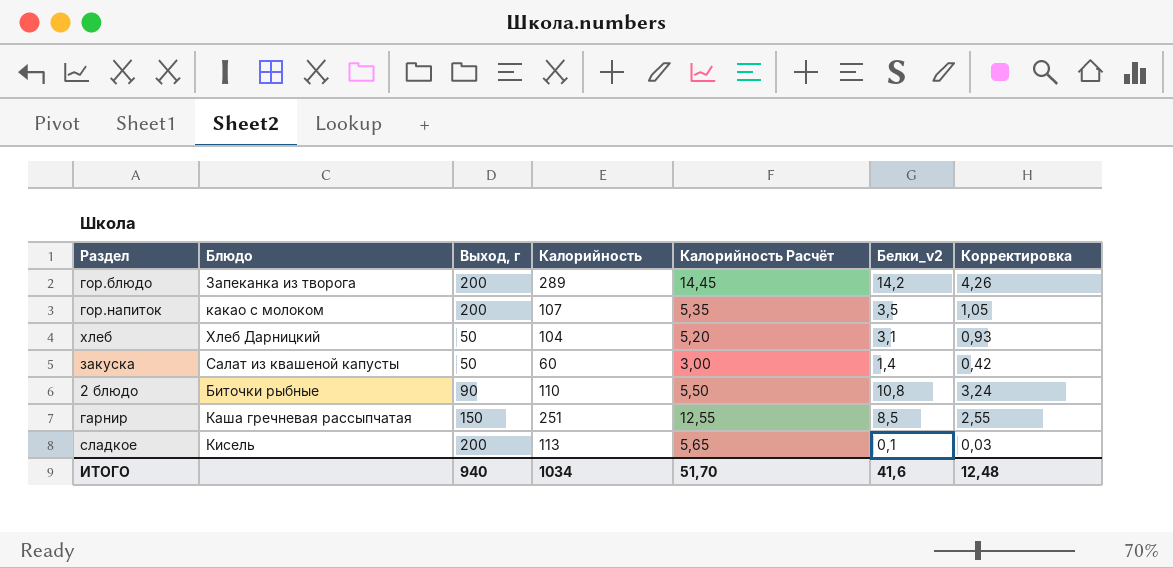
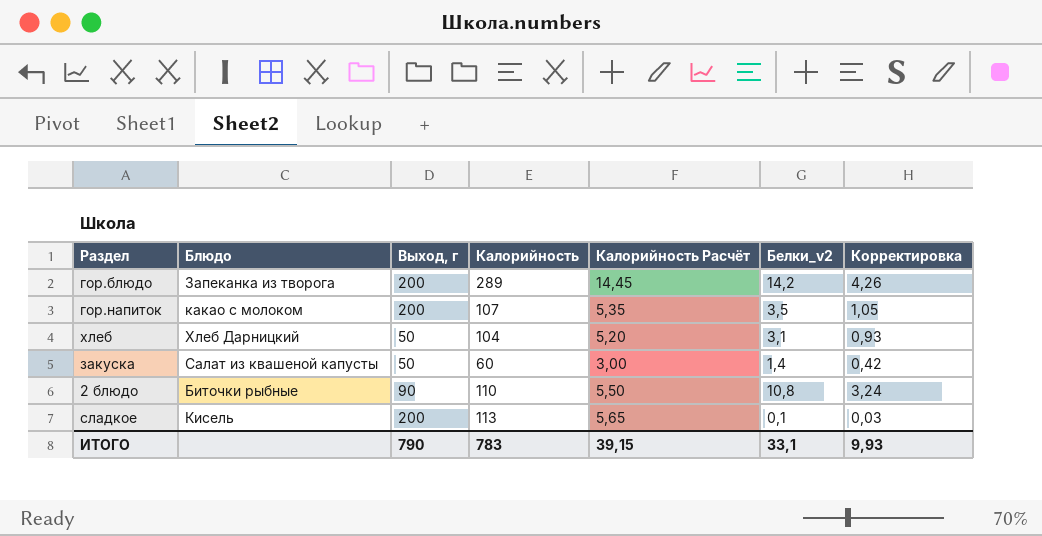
row гарнир: Каша гречневая рассыпчатая | 150 | 251 | 12,55 | 8,5 | 2,55 -> none
ИТОГО | Выход, г: 940 -> 790
ИТОГО | Калорийность: 1034 -> 783
ИТОГО | Калорийность Расчёт: 51,70 -> 39,15
ИТОГО | Белки_v2: 41,6 -> 33,1
ИТОГО | Корректировка: 12,48 -> 9,93

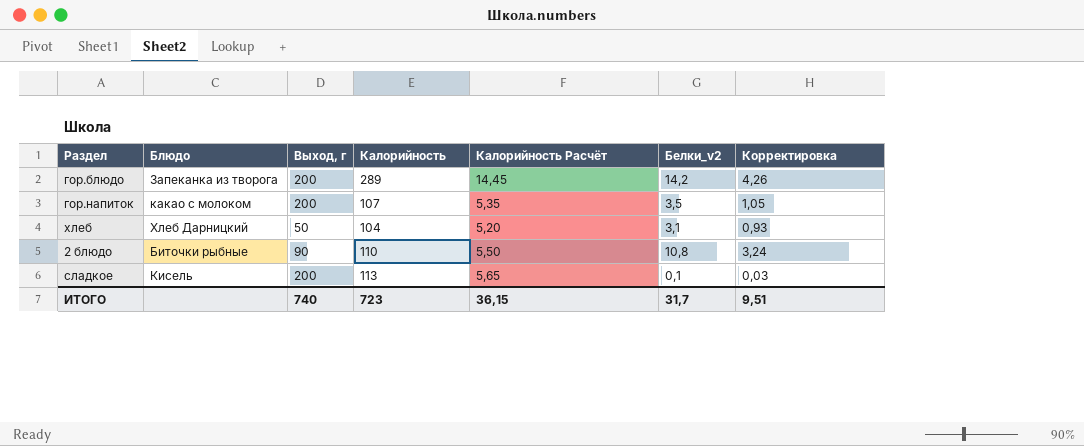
row закуска: Салат из квашеной капусты | 50 | 60 | 3,00 | 1,4 | 0,42 -> none
ИТОГО | Выход, г: 790 -> 740
ИТОГО | Калорийность: 783 -> 723
ИТОГО | Калорийность Расчёт: 39,15 -> 36,15
ИТОГО | Белки_v2: 33,1 -> 31,7
ИТОГО | Корректировка: 9,93 -> 9,51

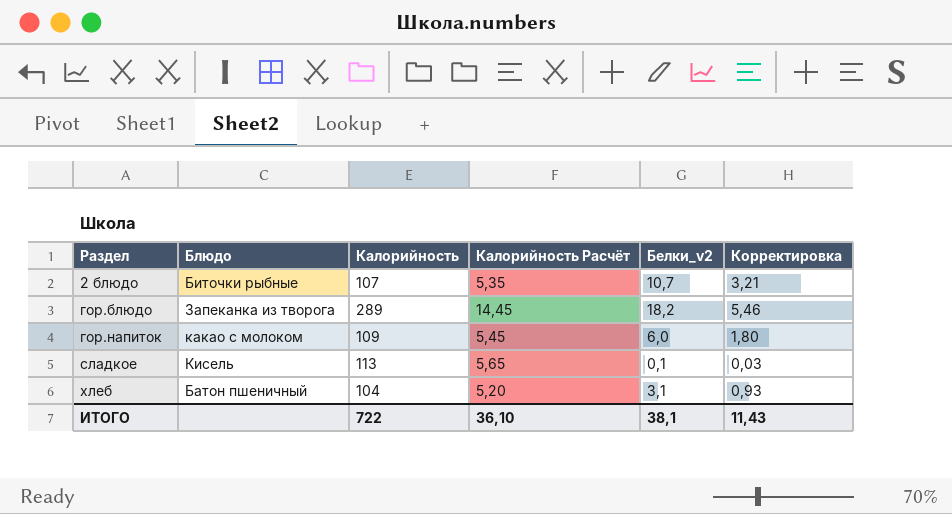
row order: none -> Раздел ascending
column Выход, г | position: 3 -> none
2 блюдо | Калорийность: 110 -> 107
2 блюдо | Калорийность Расчёт: 5,50 -> 5,35
2 блюдо | Белки_v2: 10,8 -> 10,7
2 блюдо | Корректировка: 3,24 -> 3,21
гор.блюдо | Белки_v2: 14,2 -> 18,2
гор.блюдо | Корректировка: 4,26 -> 5,46
гор.напиток | Калорийность: 107 -> 109
гор.напиток | Калорийность Расчёт: 5,35 -> 5,45
гор.напиток | Белки_v2: 3,5 -> 6,0
гор.напиток | Корректировка: 1,05 -> 1,80
хлеб | Блюдо: Хлеб Дарницкий -> Батон пшеничный
ИТОГО | Калорийность: 723 -> 722
ИТОГО | Калорийность Расчёт: 36,15 -> 36,10
ИТОГО | Белки_v2: 31,7 -> 38,1
ИТОГО | Корректировка: 9,51 -> 11,43

